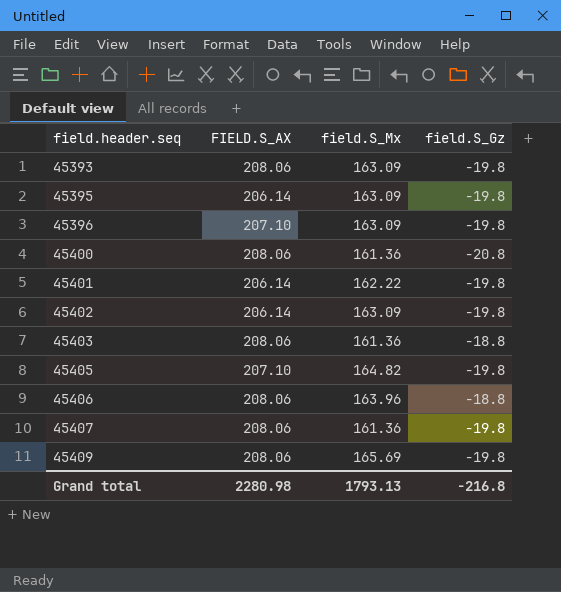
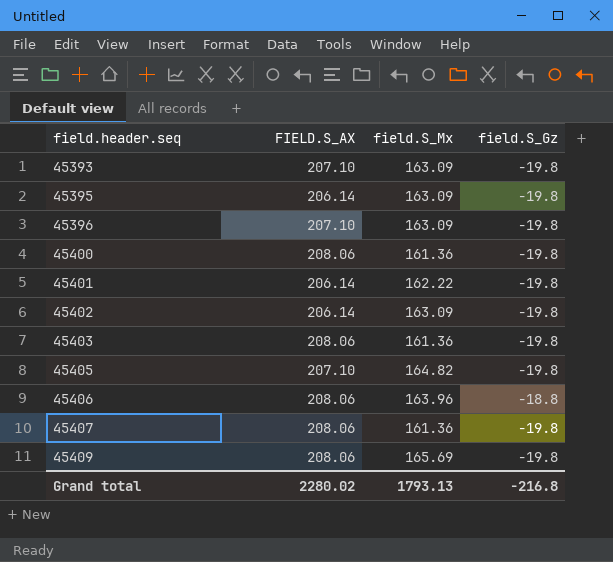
45393 | FIELD.S_AX: 208.06 -> 207.10
45400 | field.S_Gz: -20.8 -> -19.8
45403 | field.S_Gz: -18.8 -> -19.8
Grand total | FIELD.S_AX: 2280.98 -> 2280.02

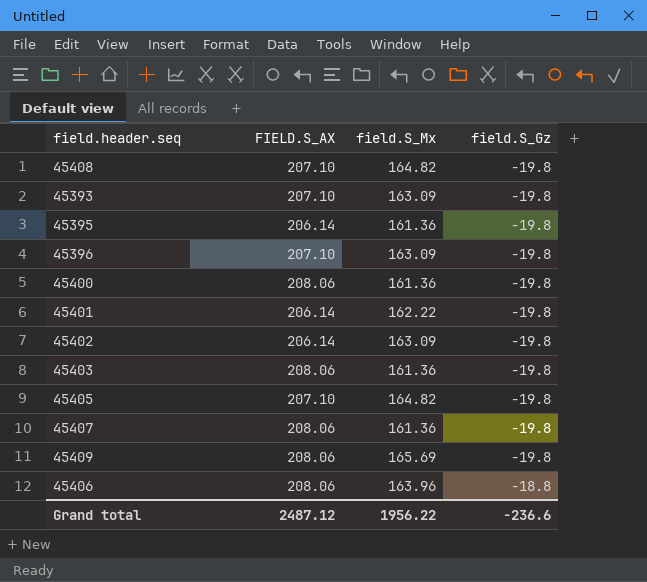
row order: field.header.seq ascending -> field.S_Gz ascending
row 45408: none -> 207.10 | 164.82 | -19.8
45395 | field.S_Mx: 163.09 -> 161.36
Grand total | FIELD.S_AX: 2280.02 -> 2487.12
Grand total | field.S_Mx: 1793.13 -> 1956.22
Grand total | field.S_Gz: -216.8 -> -236.6

